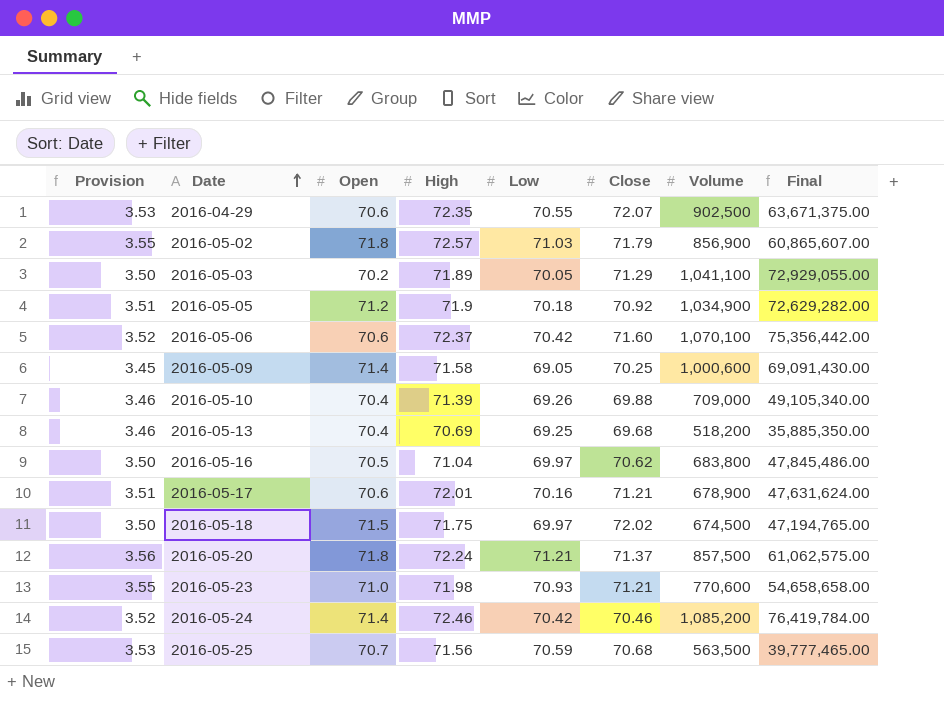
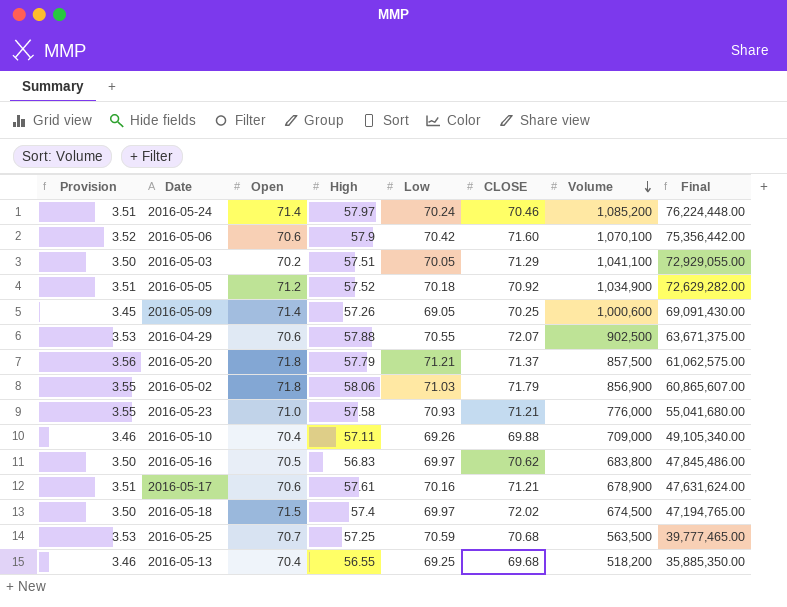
row order: Date ascending -> Volume descending
column name: Close -> CLOSE
2016-05-24 | Provision: 3.52 -> 3.51
2016-05-24 | High: 72.46 -> 57.97
2016-05-24 | Low: 70.42 -> 70.24
2016-05-24 | Final: 76,419,784.00 -> 76,224,448.00
2016-05-06 | High: 72.37 -> 57.9
2016-05-03 | High: 71.89 -> 57.51
2016-05-05 | High: 71.9 -> 57.52
2016-05-09 | High: 71.58 -> 57.26
2016-04-29 | High: 72.35 -> 57.88
2016-05-20 | High: 72.24 -> 57.79
2016-05-02 | High: 72.57 -> 58.06
2016-05-23 | High: 71.98 -> 57.58
2016-05-23 | Volume: 770,600 -> 776,000
2016-05-23 | Final: 54,658,658.00 -> 55,041,680.00
2016-05-10 | High: 71.39 -> 57.11
2016-05-16 | High: 71.04 -> 56.83
2016-05-17 | High: 72.01 -> 57.61
2016-05-18 | High: 71.75 -> 57.4
2016-05-25 | High: 71.56 -> 57.25
2016-05-13 | High: 70.69 -> 56.55

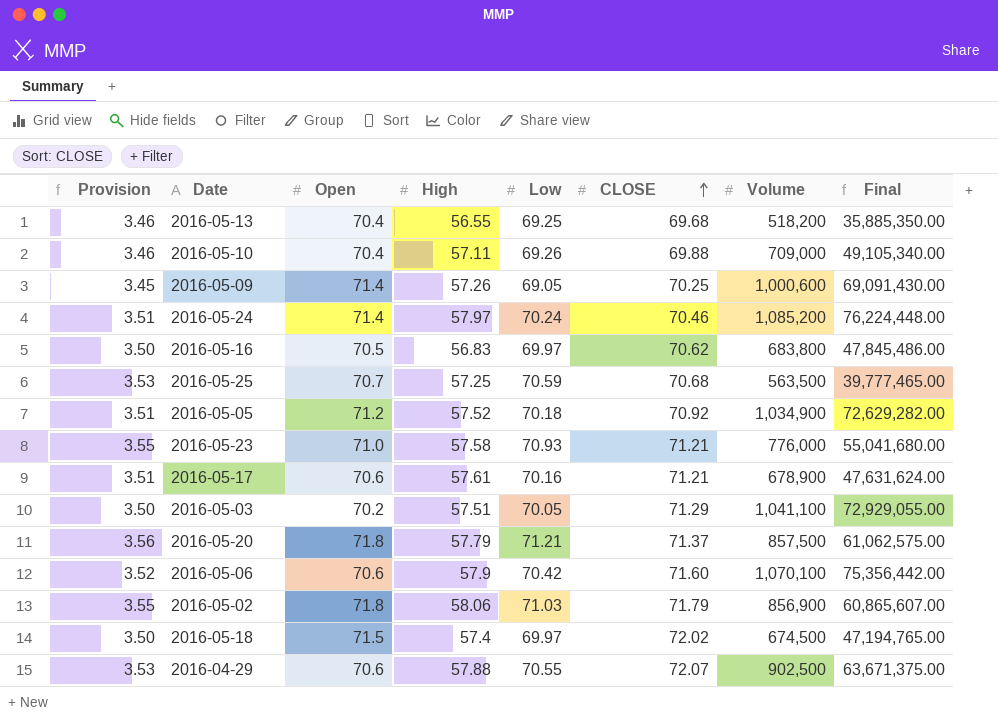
row order: Volume descending -> CLOSE ascending

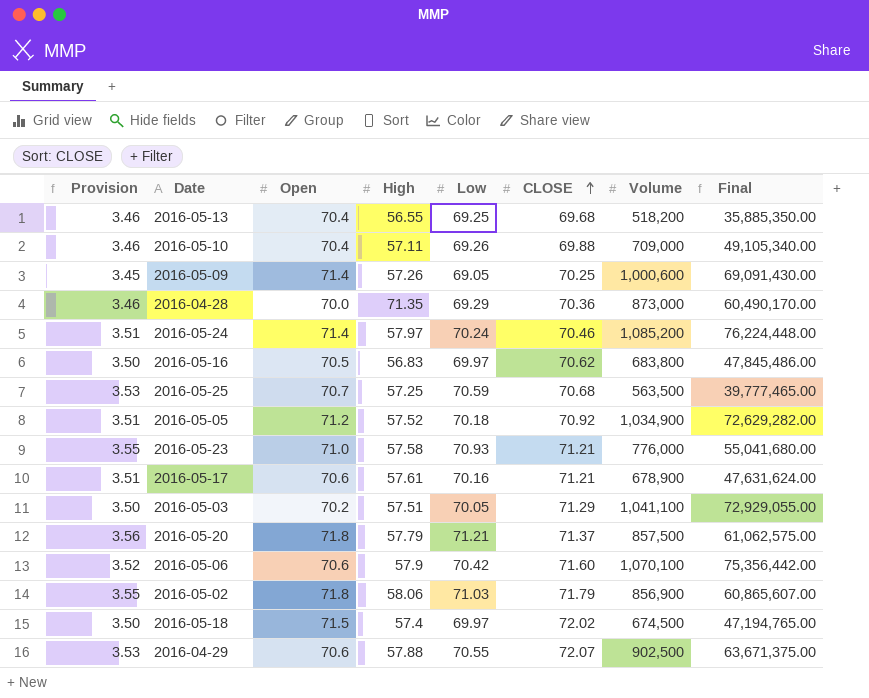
row 2016-04-28: none -> 3.46 | 70.0 | 71.35 | 69.29 | 70.36 | 873,000 | 60,490,170.00

